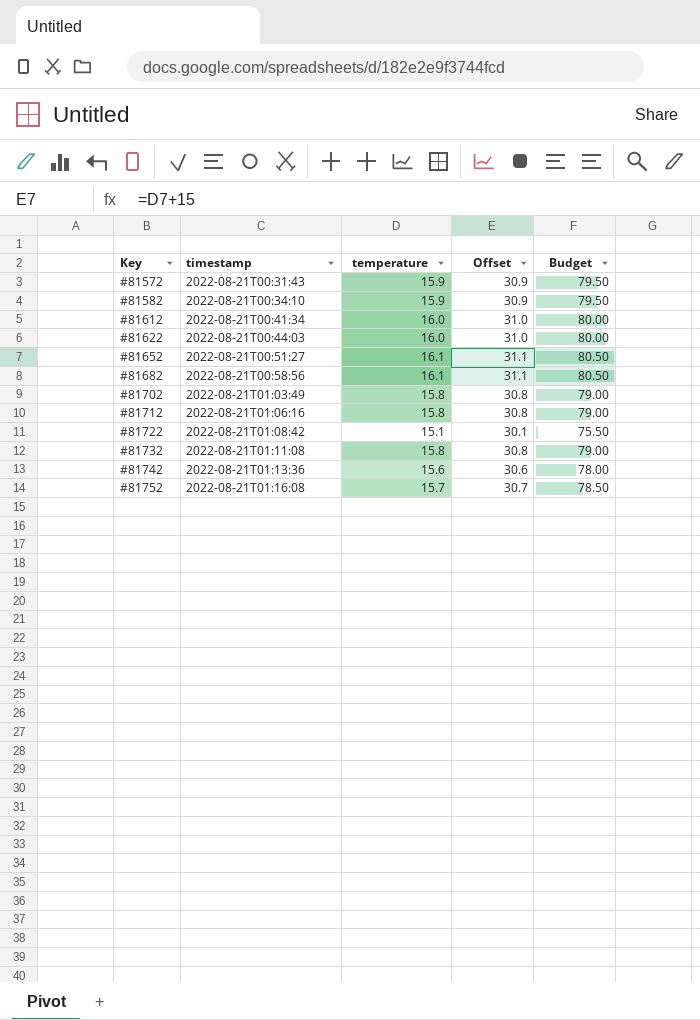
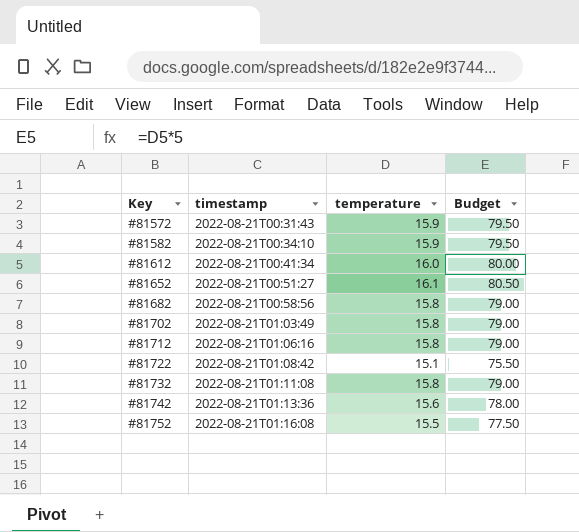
column Offset | formula: [temperature] + 15 -> none
row #81622: 2022-08-21T00:44:03 | 16.0 | 31.0 | 80.00 -> none
#81682 | temperature: 16.1 -> 15.8
#81682 | Budget: 80.50 -> 79.00
#81752 | temperature: 15.7 -> 15.5
#81752 | Budget: 78.50 -> 77.50

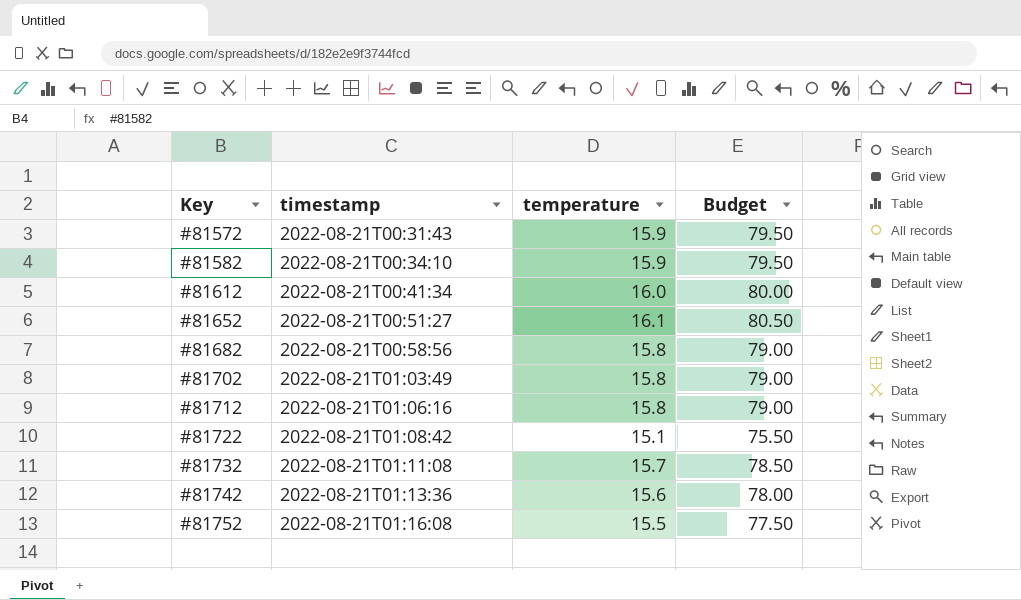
#81732 | temperature: 15.8 -> 15.7
#81732 | Budget: 79.00 -> 78.50

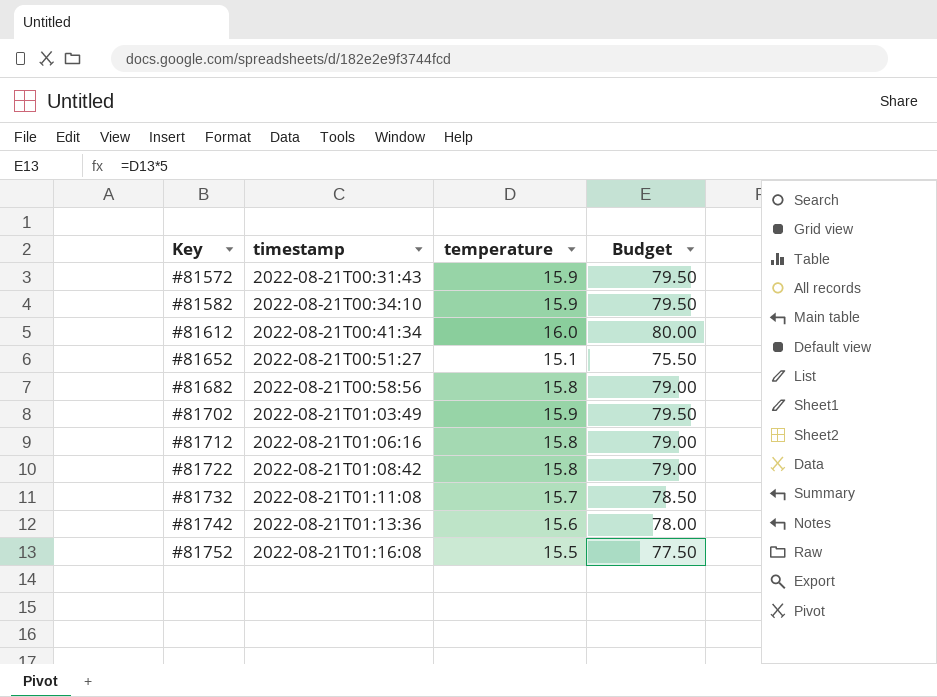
#81652 | temperature: 16.1 -> 15.1
#81652 | Budget: 80.50 -> 75.50
#81702 | temperature: 15.8 -> 15.9
#81702 | Budget: 79.00 -> 79.50
#81722 | temperature: 15.1 -> 15.8
#81722 | Budget: 75.50 -> 79.00

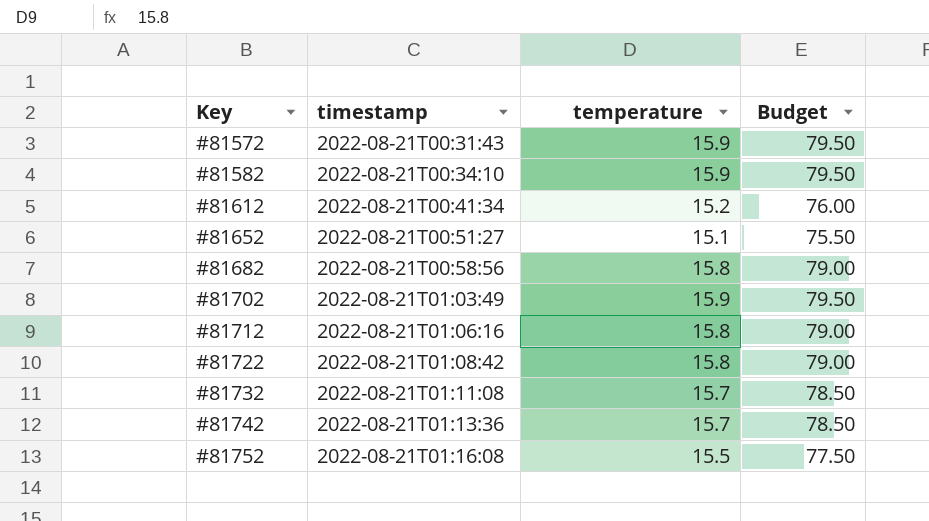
#81612 | temperature: 16.0 -> 15.2
#81612 | Budget: 80.00 -> 76.00
#81742 | temperature: 15.6 -> 15.7
#81742 | Budget: 78.00 -> 78.50

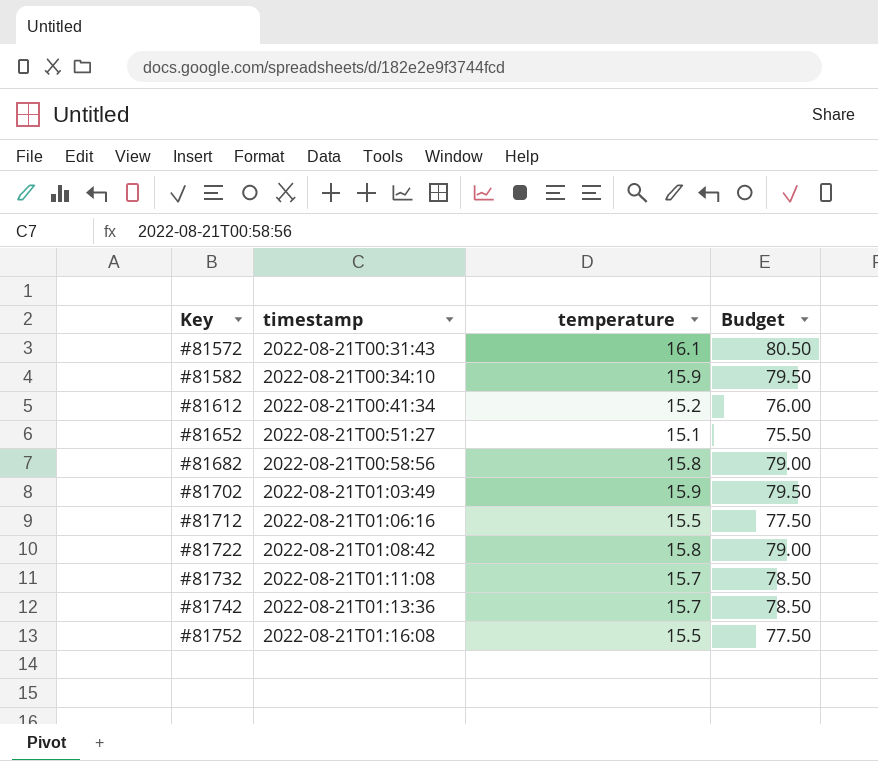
#81572 | temperature: 15.9 -> 16.1
#81572 | Budget: 79.50 -> 80.50
#81712 | temperature: 15.8 -> 15.5
#81712 | Budget: 79.00 -> 77.50

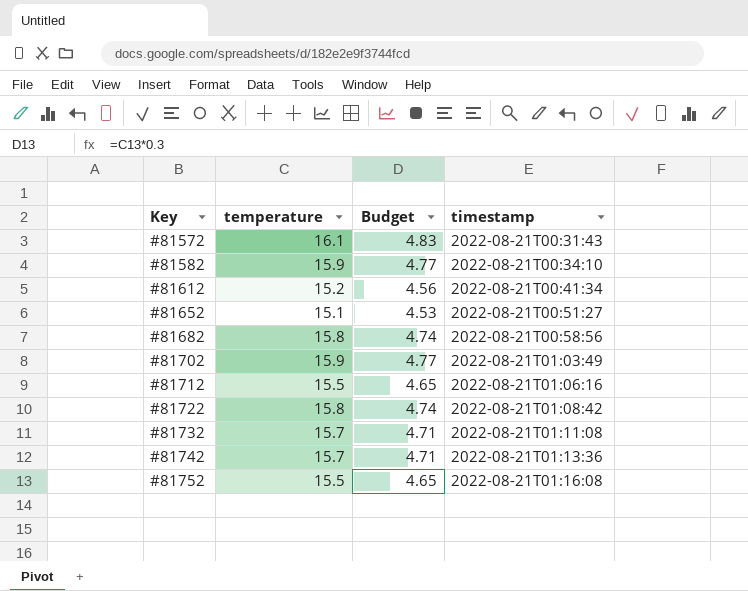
column Budget | formula: [temperature] * 5 -> [temperature] * 0.3
column timestamp | position: 2 -> 4

